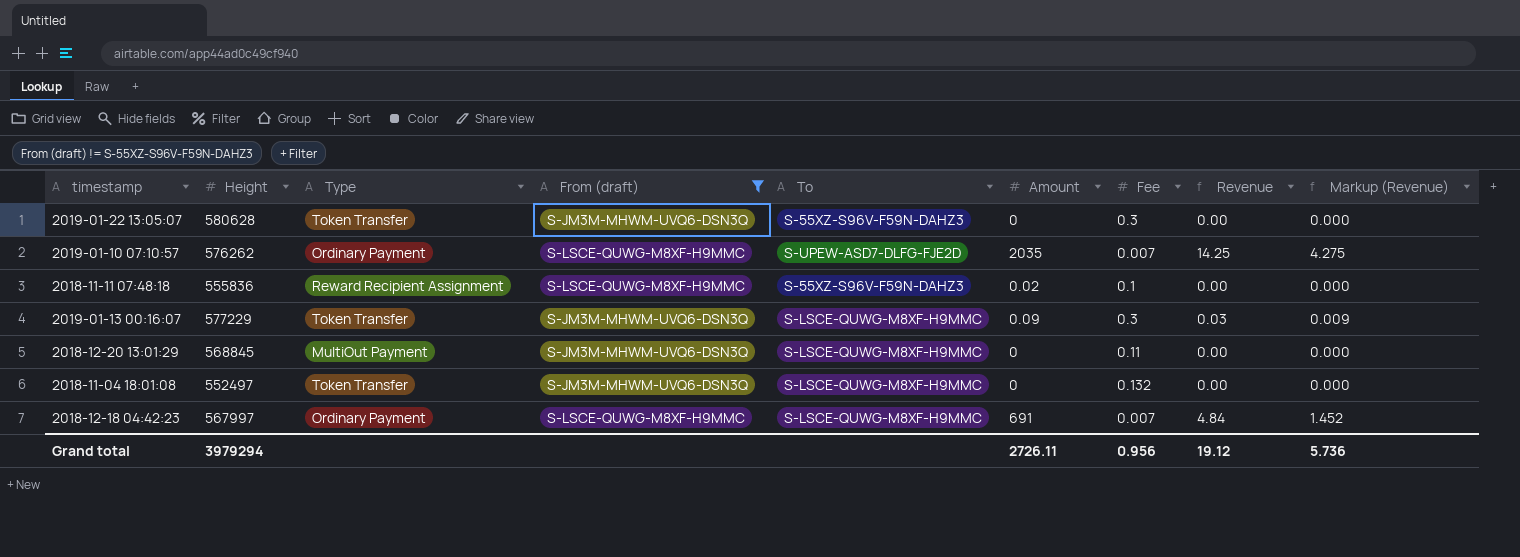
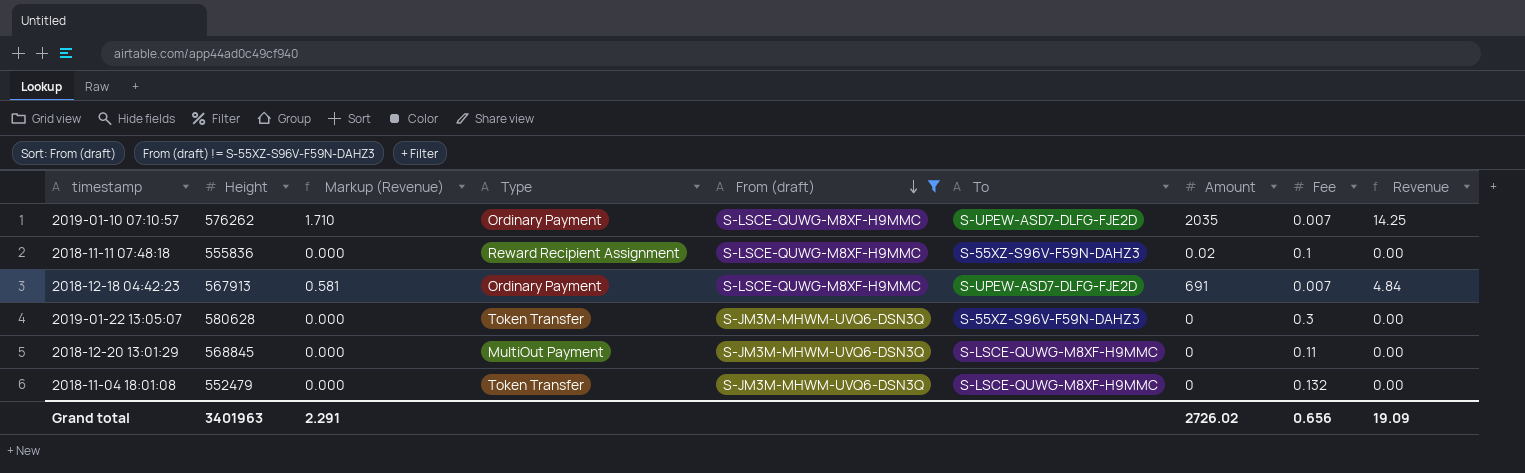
row order: none -> From (draft) descending
column Markup (Revenue) | formula: [Revenue] * 0.3 -> [Revenue] * 0.12
column Markup (Revenue) | position: 9 -> 3
row 2019-01-13 00:16:07: 577229 | Token Transfer | S-JM3M-MHWM-UVQ6-DSN3Q | S-LSCE-QUWG-M8XF-H9MMC | 0.09 | 0.3 | 0.03 | 0.009 -> none
2018-12-18 04:42:23 | Height: 567997 -> 567913
2018-12-18 04:42:23 | To: S-LSCE-QUWG-M8XF-H9MMC -> S-UPEW-ASD7-DLFG-FJE2D
2018-11-04 18:01:08 | Height: 552497 -> 552479
Grand total | Height: 3979294 -> 3401963
Grand total | Markup (Revenue): 5.736 -> 2.291
Grand total | Amount: 2726.11 -> 2726.02
Grand total | Fee: 0.956 -> 0.656
Grand total | Revenue: 19.12 -> 19.09

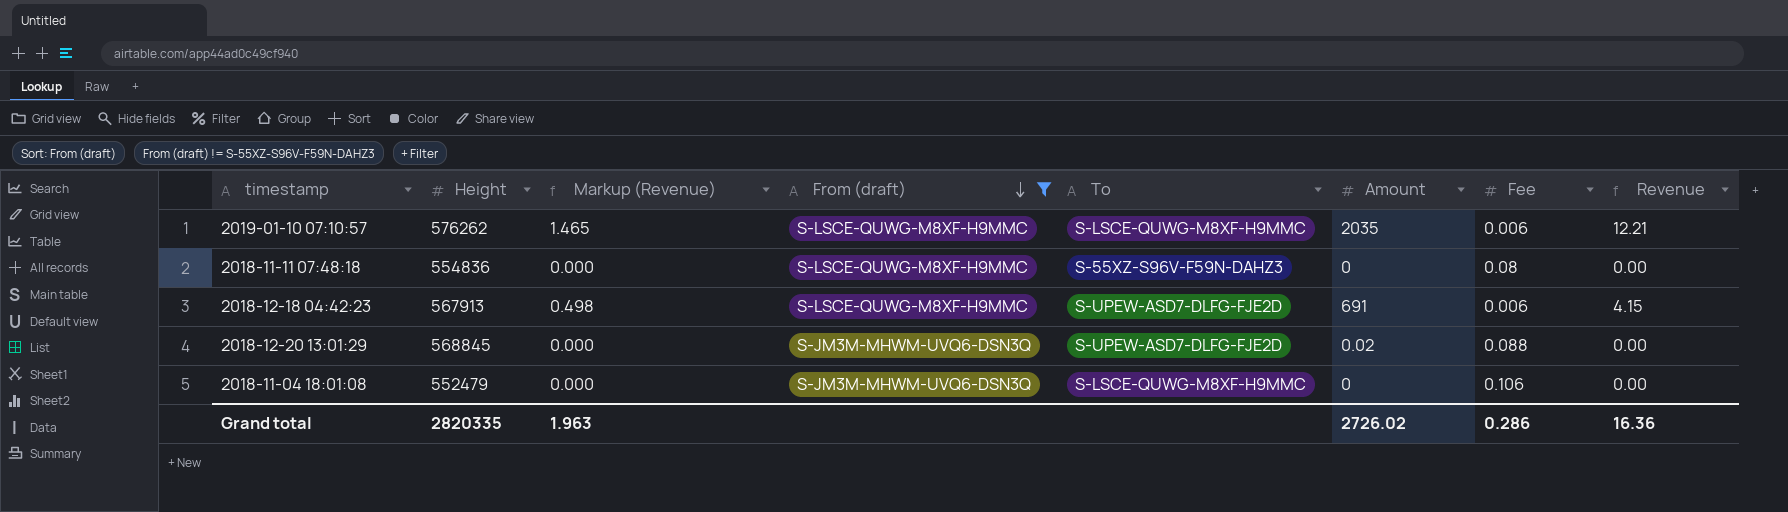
column Type | position: 4 -> none
row 2019-01-22 13:05:07: 580628 | 0.000 | Token Transfer | S-JM3M-MHWM-UVQ6-DSN3Q | S-55XZ-S96V-F59N-DAHZ3 | 0 | 0.3 | 0.00 -> none
2019-01-10 07:10:57 | Markup (Revenue): 1.710 -> 1.465
2019-01-10 07:10:57 | To: S-UPEW-ASD7-DLFG-FJE2D -> S-LSCE-QUWG-M8XF-H9MMC
2019-01-10 07:10:57 | Fee: 0.007 -> 0.006
2019-01-10 07:10:57 | Revenue: 14.25 -> 12.21
2018-11-11 07:48:18 | Height: 555836 -> 554836
2018-11-11 07:48:18 | Amount: 0.02 -> 0
2018-11-11 07:48:18 | Fee: 0.1 -> 0.08
2018-12-18 04:42:23 | Markup (Revenue): 0.581 -> 0.498
2018-12-18 04:42:23 | Fee: 0.007 -> 0.006
2018-12-18 04:42:23 | Revenue: 4.84 -> 4.15
2018-12-20 13:01:29 | To: S-LSCE-QUWG-M8XF-H9MMC -> S-UPEW-ASD7-DLFG-FJE2D
2018-12-20 13:01:29 | Amount: 0 -> 0.02
2018-12-20 13:01:29 | Fee: 0.11 -> 0.088
2018-11-04 18:01:08 | Fee: 0.132 -> 0.106
Grand total | Height: 3401963 -> 2820335
Grand total | Markup (Revenue): 2.291 -> 1.963
Grand total | Fee: 0.656 -> 0.286
Grand total | Revenue: 19.09 -> 16.36

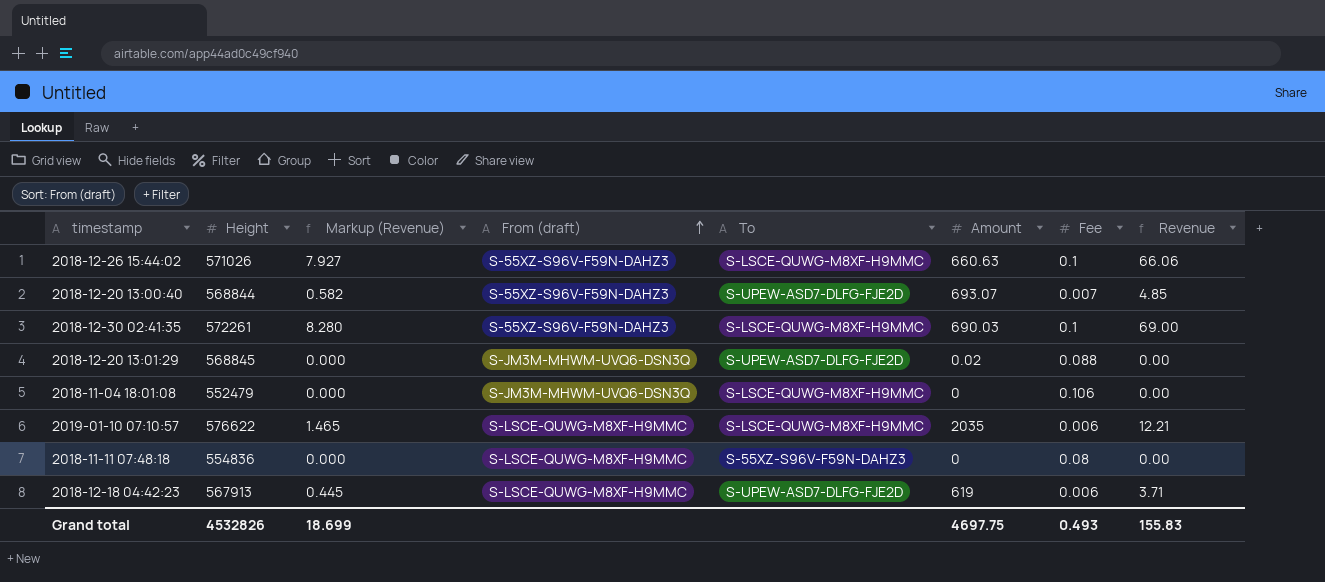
filter: From (draft) != S-55XZ-S96V-F59N-DAHZ3 -> none
row order: From (draft) descending -> From (draft) ascending
2019-01-10 07:10:57 | Height: 576262 -> 576622
2018-12-18 04:42:23 | Markup (Revenue): 0.498 -> 0.445
2018-12-18 04:42:23 | Amount: 691 -> 619
2018-12-18 04:42:23 | Revenue: 4.15 -> 3.71
Grand total | Height: 2820335 -> 4532826
Grand total | Markup (Revenue): 1.963 -> 18.699
Grand total | Amount: 2726.02 -> 4697.75
Grand total | Fee: 0.286 -> 0.493
Grand total | Revenue: 16.36 -> 155.83

